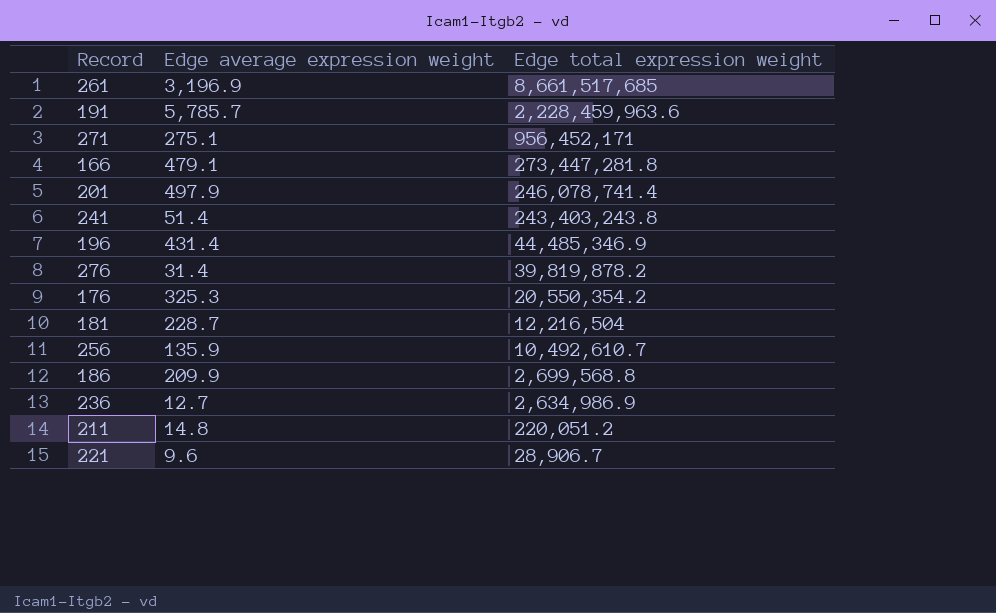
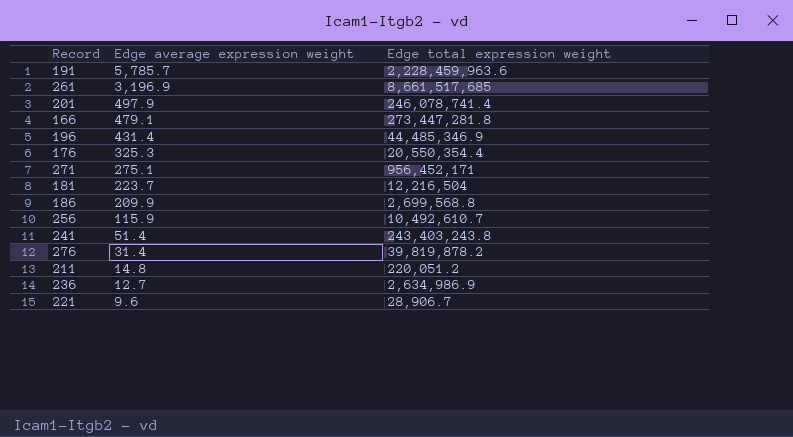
row order: Edge total expression weight descending -> Edge average expression weight descending
176 | Edge total expression weight: 20,550,354.2 -> 20,550,354.4
181 | Edge average expression weight: 228.7 -> 223.7
256 | Edge average expression weight: 135.9 -> 115.9

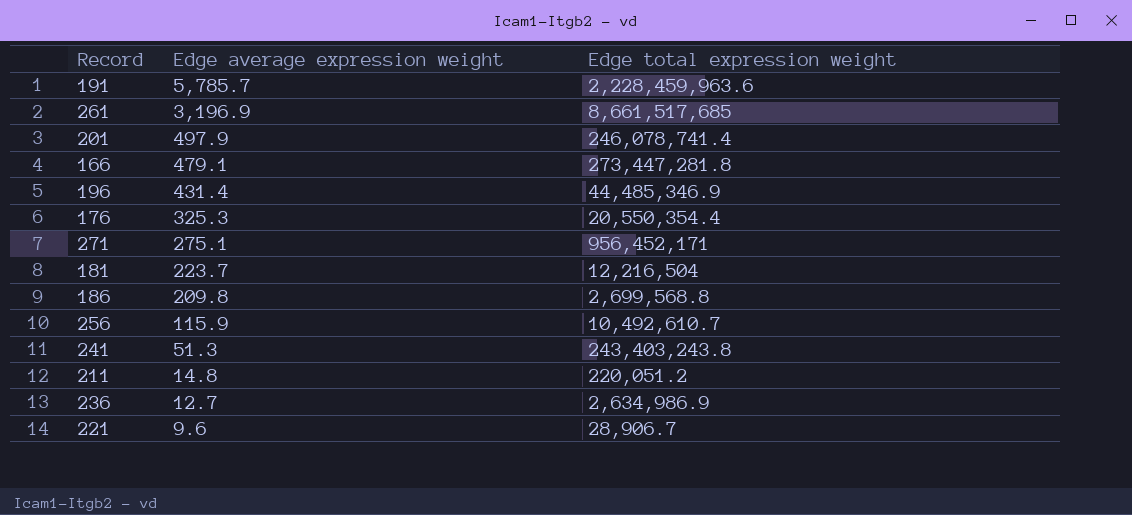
row 276: 31.4 | 39,819,878.2 -> none
186 | Edge average expression weight: 209.9 -> 209.8
241 | Edge average expression weight: 51.4 -> 51.3

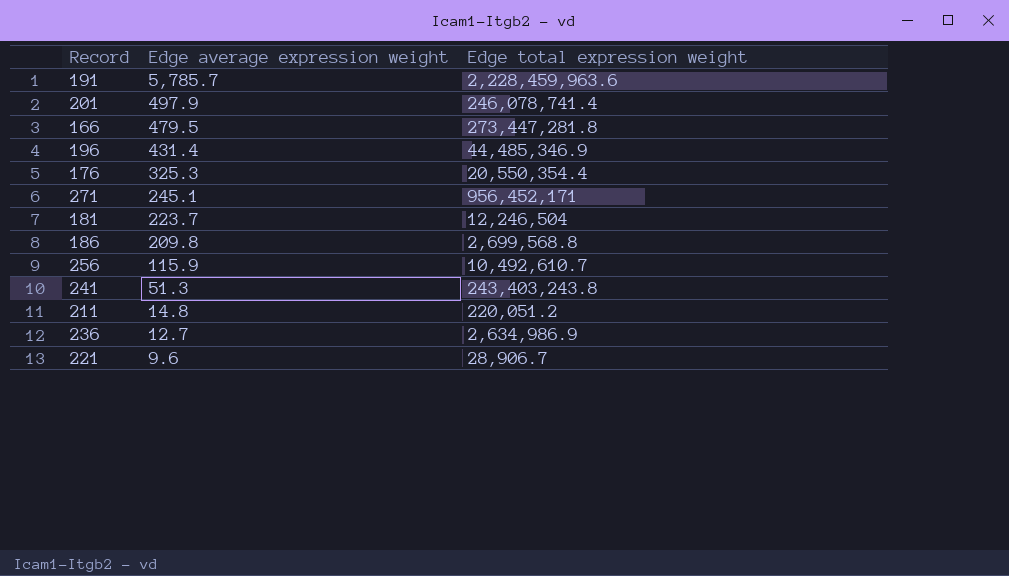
row 261: 3,196.9 | 8,661,517,685 -> none
166 | Edge average expression weight: 479.1 -> 479.5
271 | Edge average expression weight: 275.1 -> 245.1
181 | Edge total expression weight: 12,216,504 -> 12,246,504

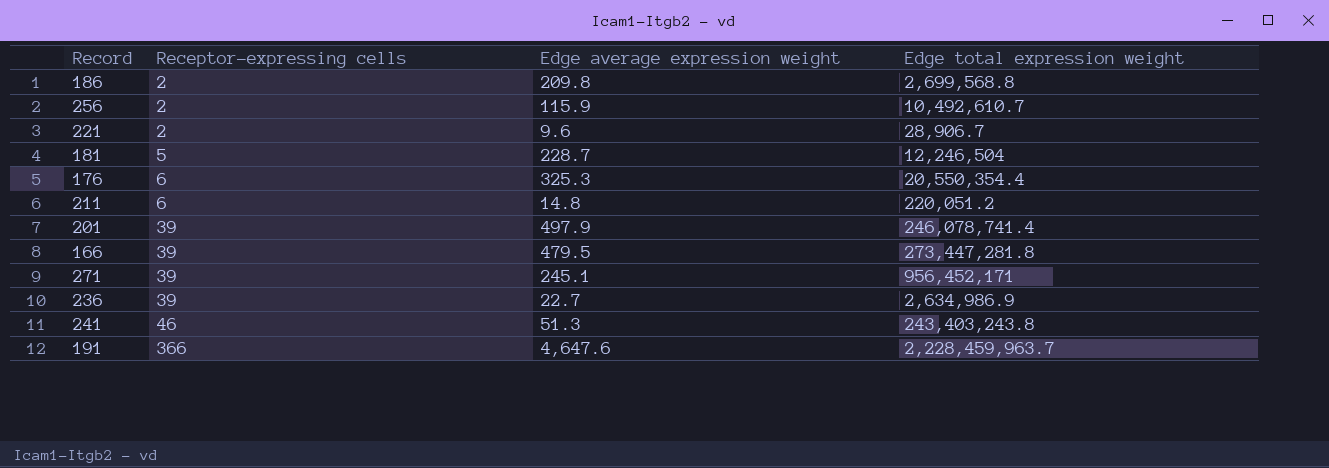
row order: Edge average expression weight descending -> Receptor-expressing cells ascending
column Receptor-expressing cells | position: none -> 2
row 196: 431.4 | 44,485,346.9 -> none
181 | Edge average expression weight: 223.7 -> 228.7
236 | Edge average expression weight: 12.7 -> 22.7
191 | Edge average expression weight: 5,785.7 -> 4,647.6
191 | Edge total expression weight: 2,228,459,963.6 -> 2,228,459,963.7

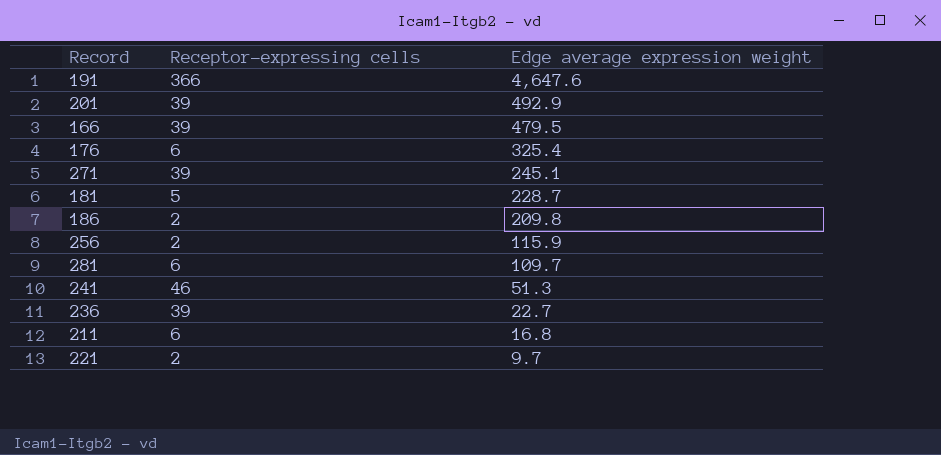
row order: Receptor-expressing cells ascending -> Edge average expression weight descending
column Edge total expression weight | position: 4 -> none
201 | Edge average expression weight: 497.9 -> 492.9
176 | Edge average expression weight: 325.3 -> 325.4
row 281: none -> 6 | 109.7
211 | Edge average expression weight: 14.8 -> 16.8
221 | Edge average expression weight: 9.6 -> 9.7

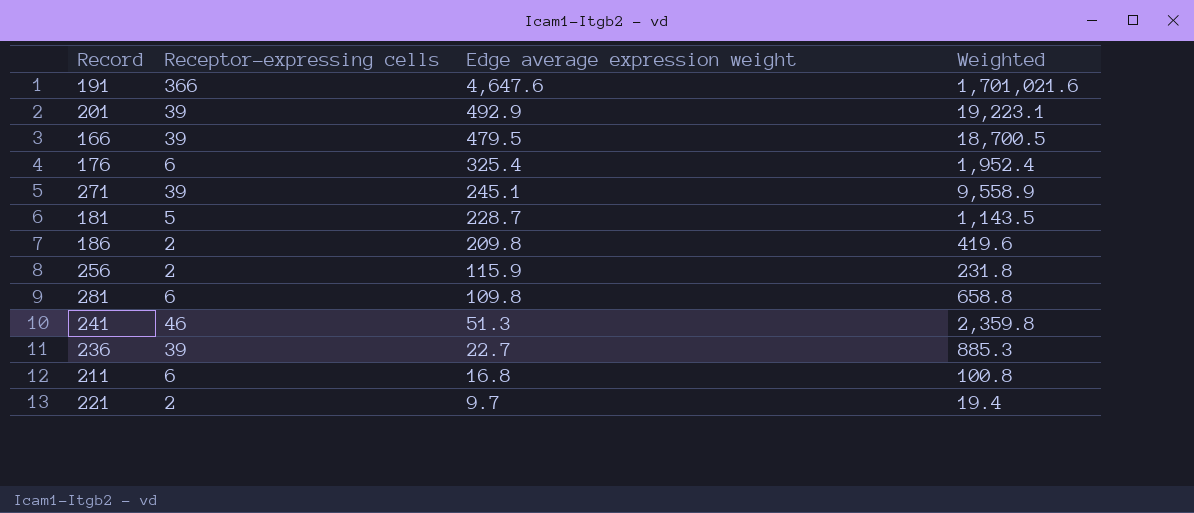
column Weighted | formula: none -> [Receptor-expressing cells] * [Edge average expression weight]
281 | Edge average expression weight: 109.7 -> 109.8

